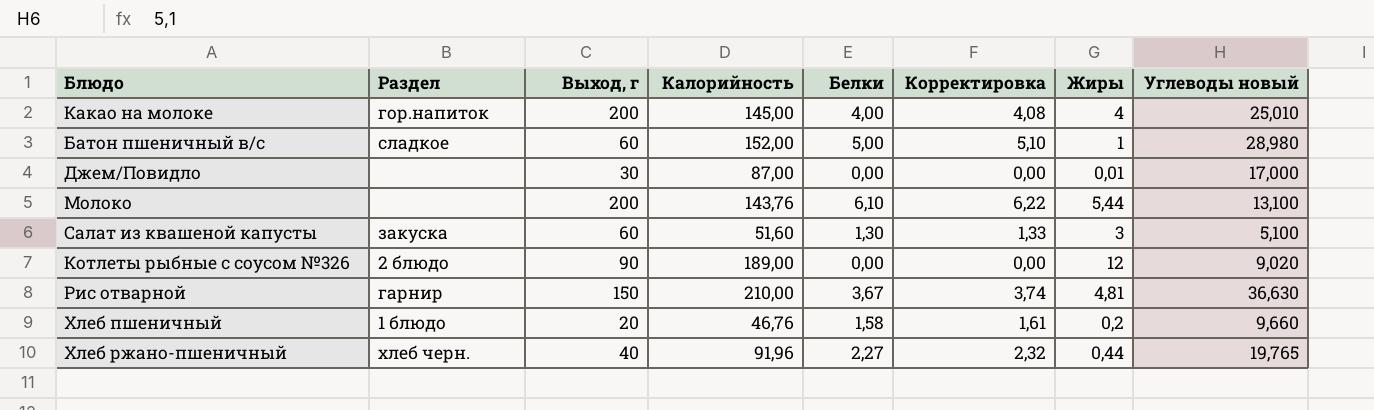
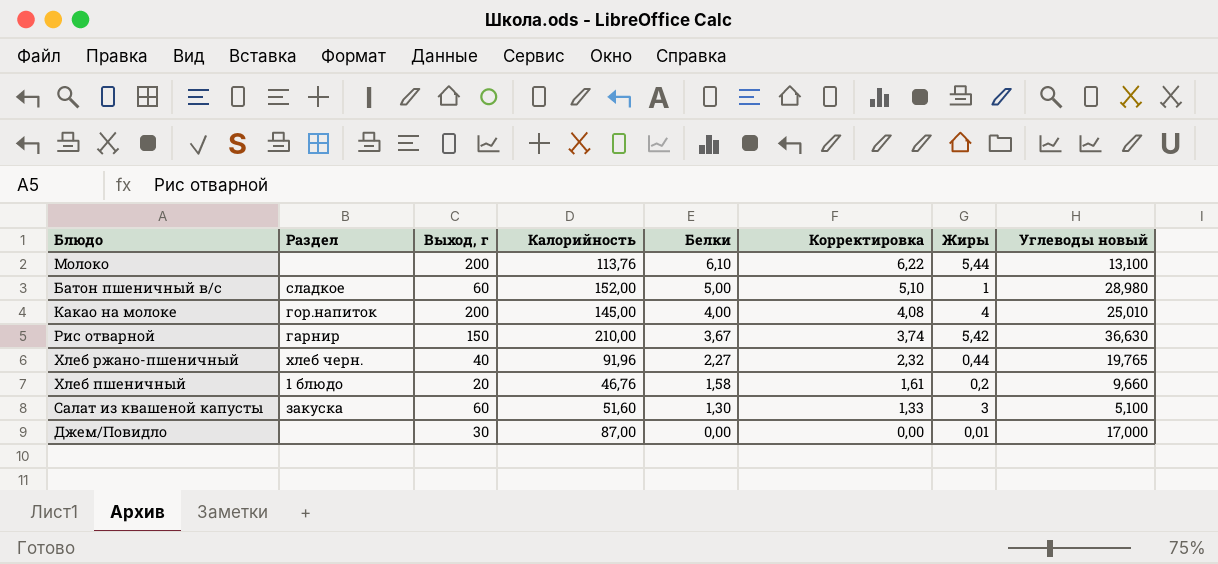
row order: none -> Белки descending
row Котлеты рыбные с соусом №326: 2 блюдо | 90 | 189,00 | 0,00 | 0,00 | 12 | 9,020 -> none
Молоко | Калорийность: 143,76 -> 113,76
Рис отварной | Жиры: 4,81 -> 5,42

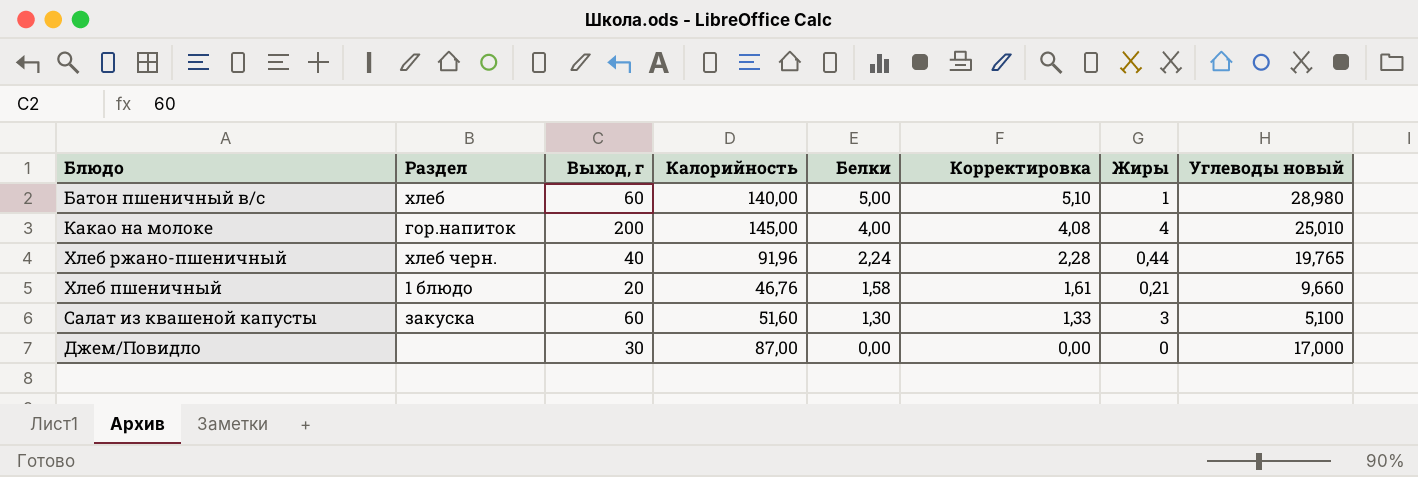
row Молоко: none | 200 | 113,76 | 6,10 | 6,22 | 5,44 | 13,100 -> none
row Рис отварной: гарнир | 150 | 210,00 | 3,67 | 3,74 | 5,42 | 36,630 -> none
Батон пшеничный в/с | Раздел: сладкое -> хлеб
Батон пшеничный в/с | Калорийность: 152,00 -> 140,00
Хлеб ржано-пшеничный | Белки: 2,27 -> 2,24
Хлеб ржано-пшеничный | Корректировка: 2,32 -> 2,28
Хлеб пшеничный | Жиры: 0,2 -> 0,21
Джем/Повидло | Жиры: 0,01 -> 0

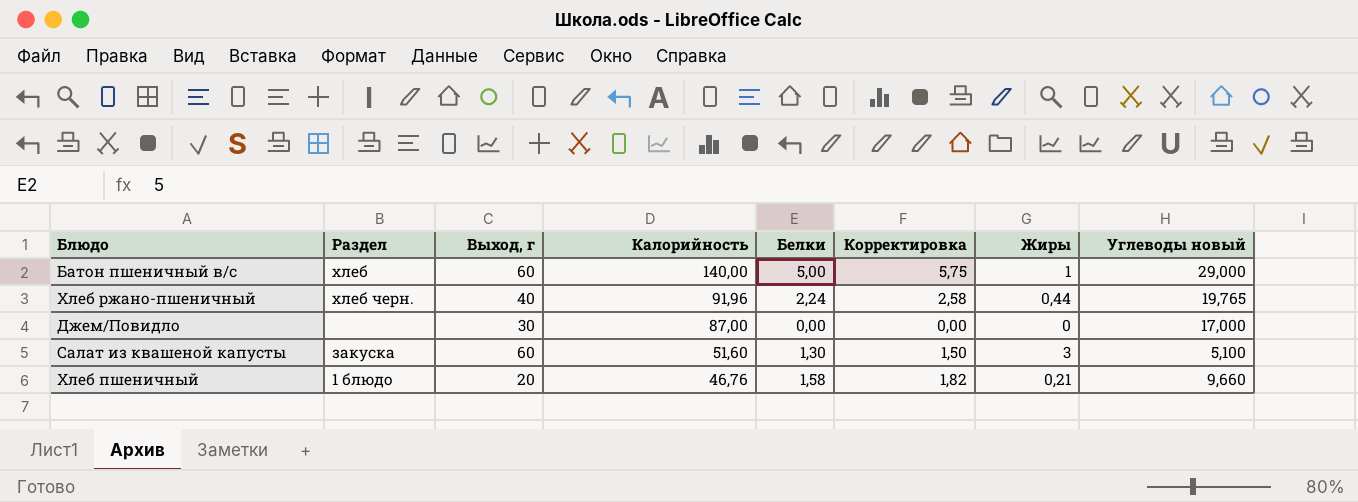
row order: Белки descending -> Калорийность descending
column Корректировка | formula: [Белки] * 1,02 -> [Белки] * 1,15
row Какао на молоке: гор.напиток | 200 | 145,00 | 4,00 | 4,08 | 4 | 25,010 -> none
Батон пшеничный в/с | Углеводы новый: 28,980 -> 29,000

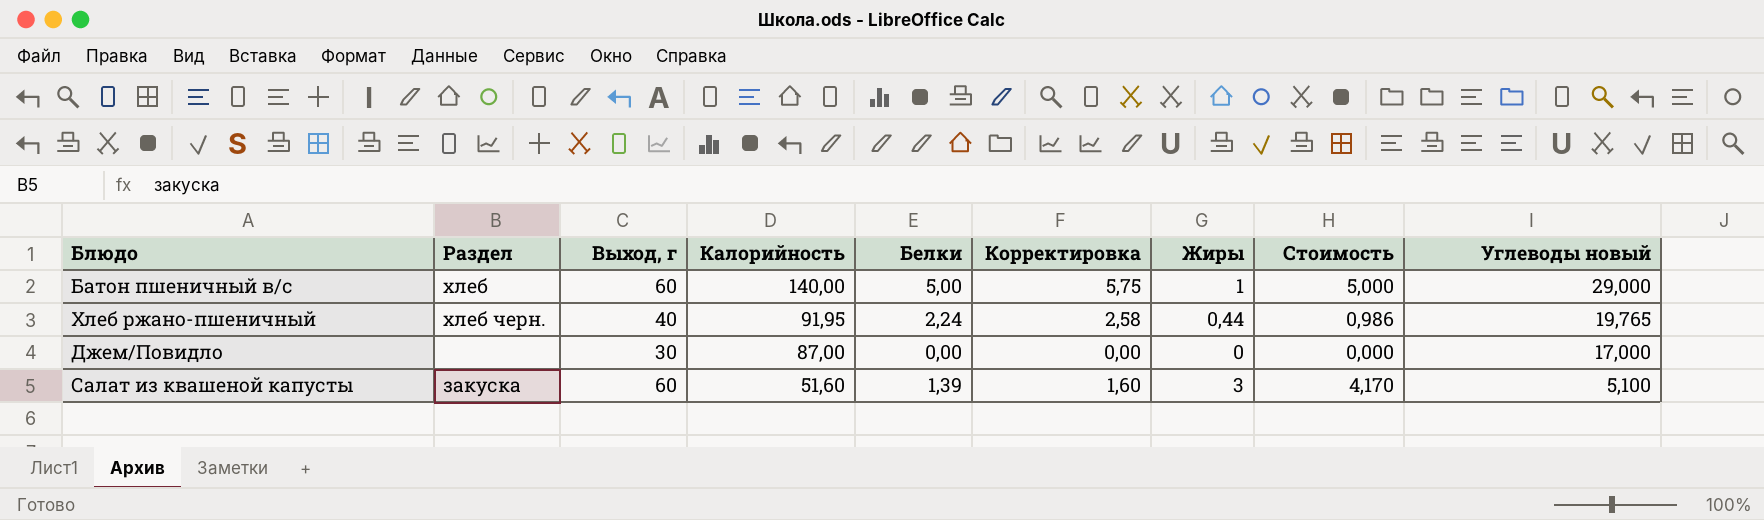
column Стоимость | formula: none -> [Белки] * [Жиры]
row Хлеб пшеничный: 1 блюдо | 20 | 46,76 | 1,58 | 1,82 | 0,21 | 9,660 -> none
Хлеб ржано-пшеничный | Калорийность: 91,96 -> 91,95
Салат из квашеной капусты | Белки: 1,30 -> 1,39
Салат из квашеной капусты | Корректировка: 1,50 -> 1,60

